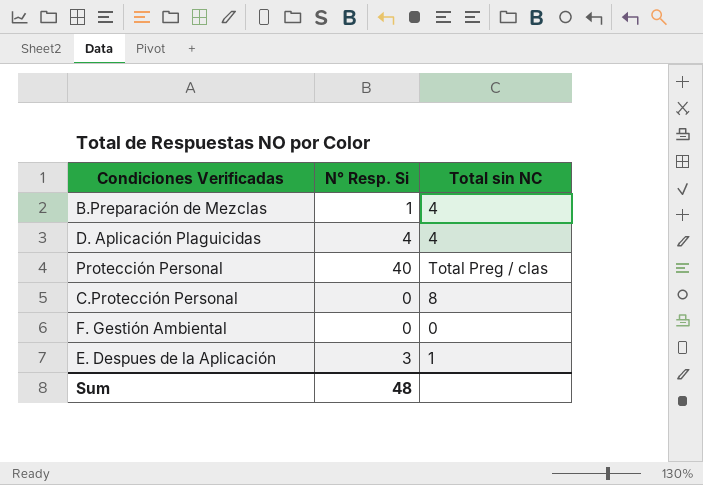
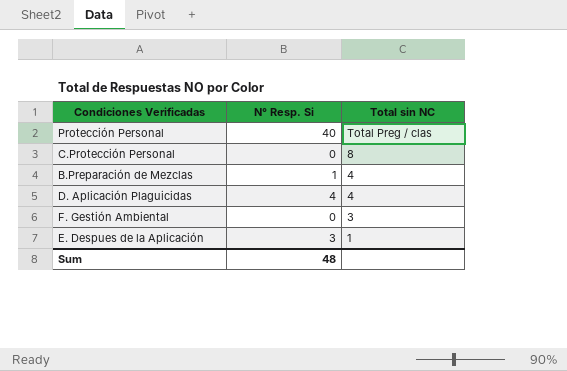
row order: none -> Total sin NC descending
F. Gestión Ambiental | Total sin NC: 0 -> 3

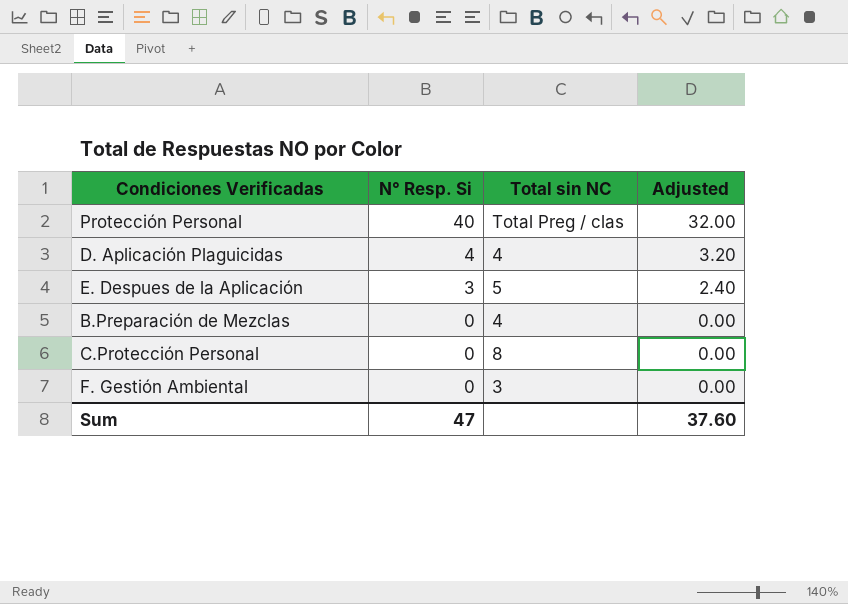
row order: Total sin NC descending -> N° Resp. Si descending
column Adjusted | formula: none -> [N° Resp. Si] * 0.8
E. Despues de la Aplicación | Total sin NC: 1 -> 5
B.Preparación de Mezclas | N° Resp. Si: 1 -> 0
Sum | N° Resp. Si: 48 -> 47

